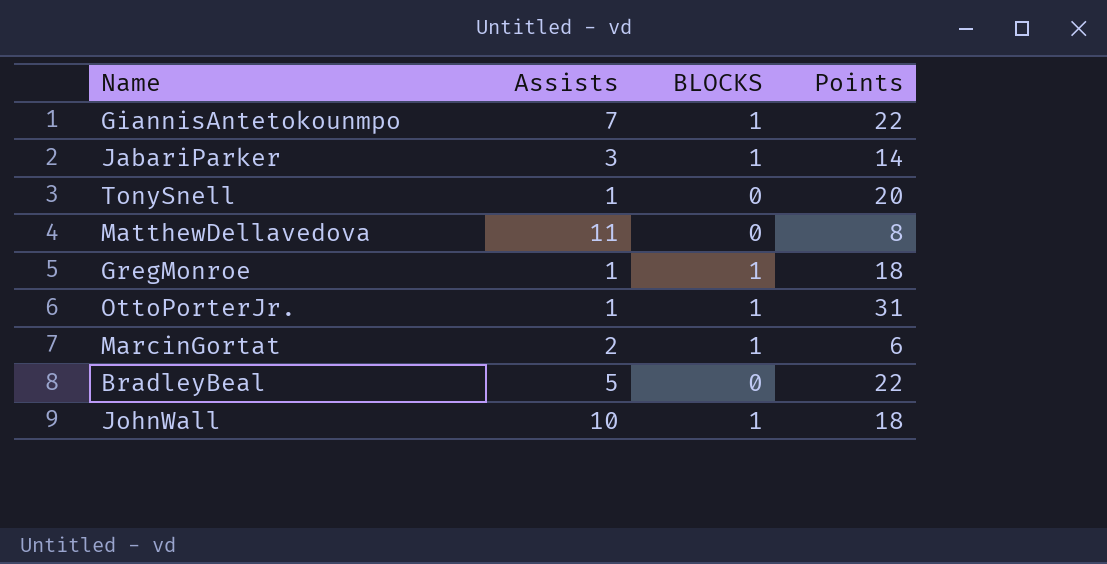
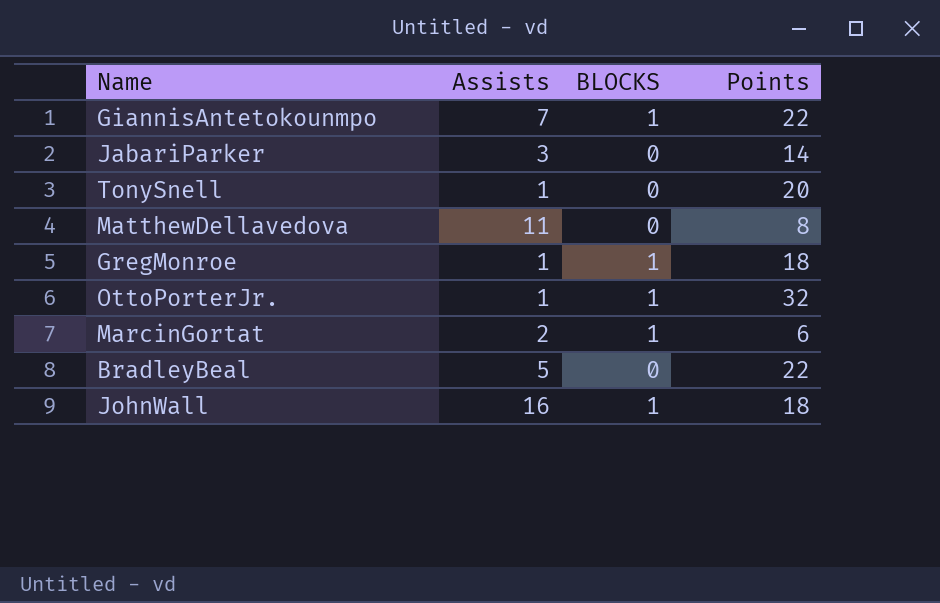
JabariParker | BLOCKS: 1 -> 0
OttoPorterJr. | Points: 31 -> 32
JohnWall | Assists: 10 -> 16

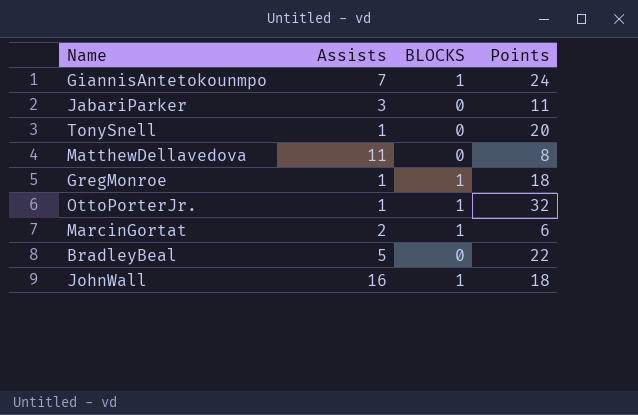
GiannisAntetokounmpo | Points: 22 -> 24
JabariParker | Points: 14 -> 11

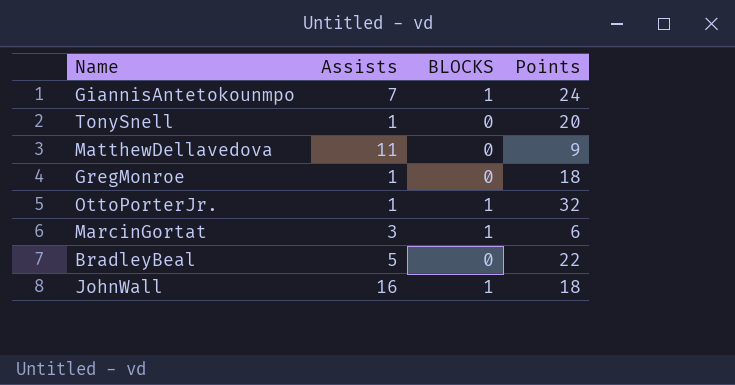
row JabariParker: 3 | 0 | 11 -> none
MatthewDellavedova | Points: 8 -> 9
GregMonroe | BLOCKS: 1 -> 0
MarcinGortat | Assists: 2 -> 3

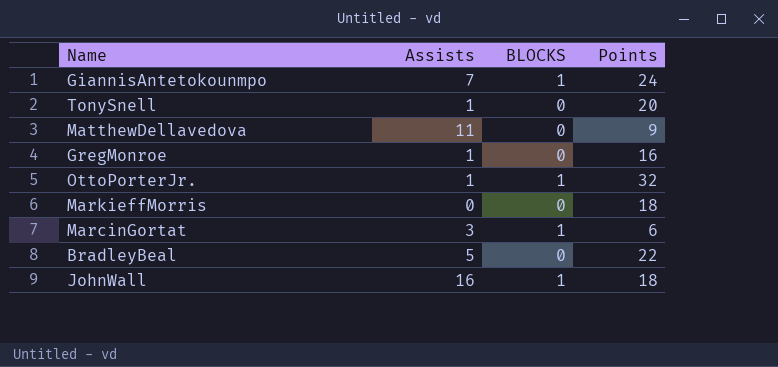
GregMonroe | Points: 18 -> 16
row MarkieffMorris: none -> 0 | 0 | 18

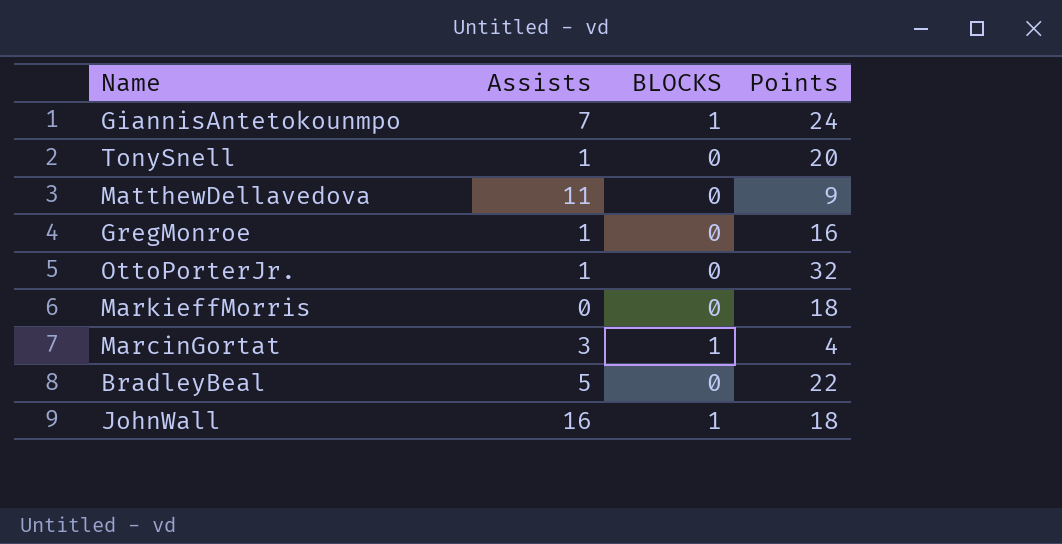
OttoPorterJr. | BLOCKS: 1 -> 0
MarcinGortat | Points: 6 -> 4

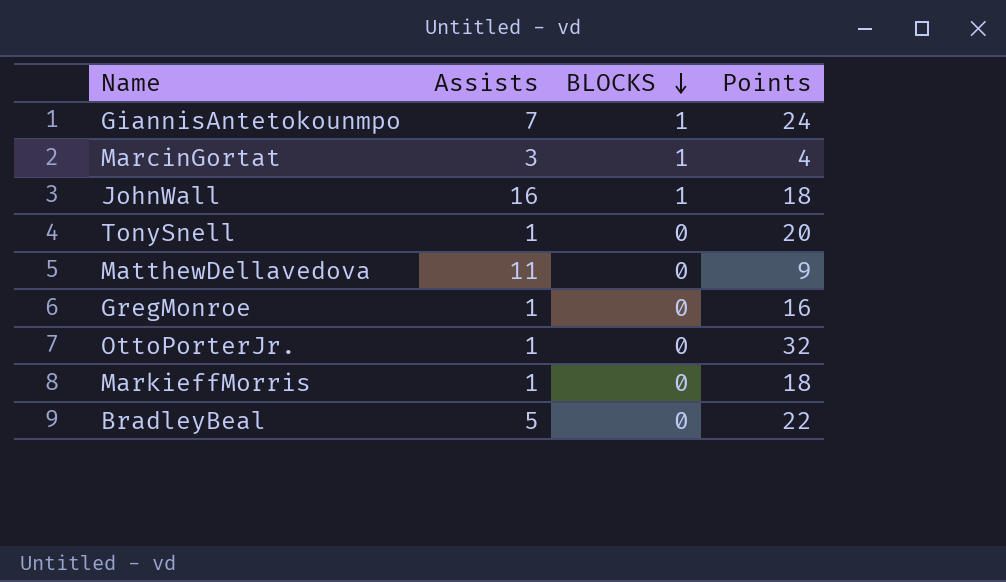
row order: none -> BLOCKS descending
MarkieffMorris | Assists: 0 -> 1

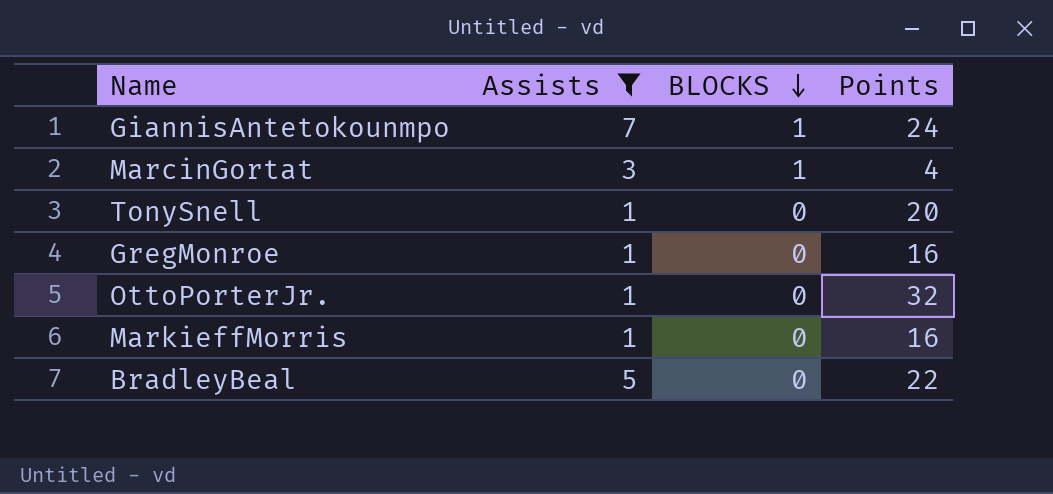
filter: none -> Assists <= 7
MarkieffMorris | Points: 18 -> 16

